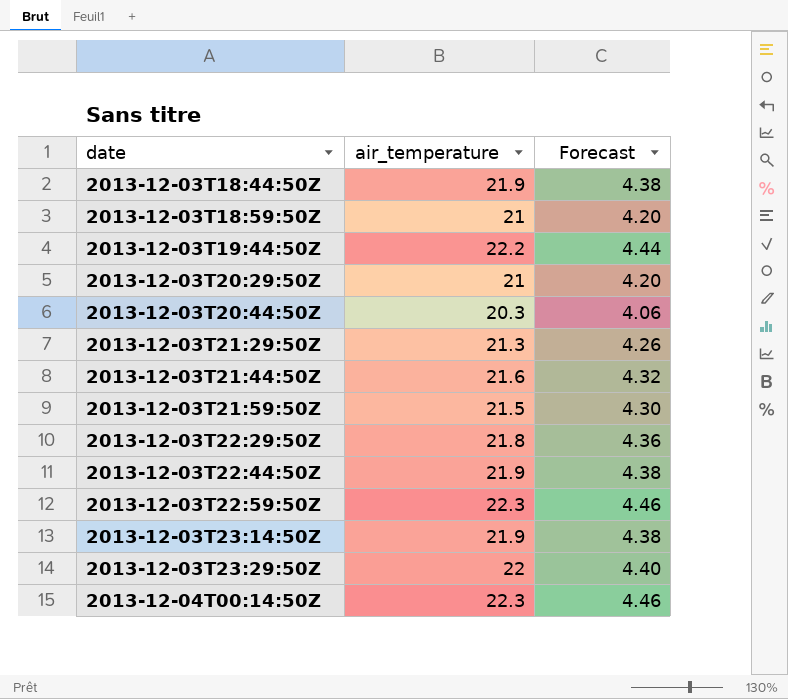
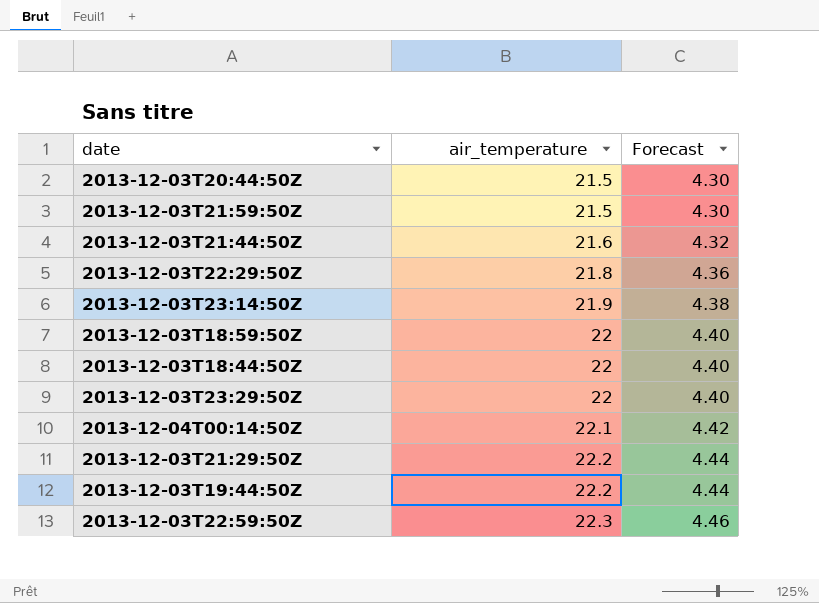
row order: date ascending -> air_temperature ascending
row 2013-12-03T20:29:50Z: 21 | 4.20 -> none
row 2013-12-03T22:44:50Z: 21.9 | 4.38 -> none
2013-12-03T20:44:50Z | air_temperature: 20.3 -> 21.5
2013-12-03T20:44:50Z | Forecast: 4.06 -> 4.30
2013-12-03T18:59:50Z | air_temperature: 21 -> 22
2013-12-03T18:59:50Z | Forecast: 4.20 -> 4.40
2013-12-03T18:44:50Z | air_temperature: 21.9 -> 22
2013-12-03T18:44:50Z | Forecast: 4.38 -> 4.40
2013-12-04T00:14:50Z | air_temperature: 22.3 -> 22.1
2013-12-04T00:14:50Z | Forecast: 4.46 -> 4.42
2013-12-03T21:29:50Z | air_temperature: 21.3 -> 22.2
2013-12-03T21:29:50Z | Forecast: 4.26 -> 4.44

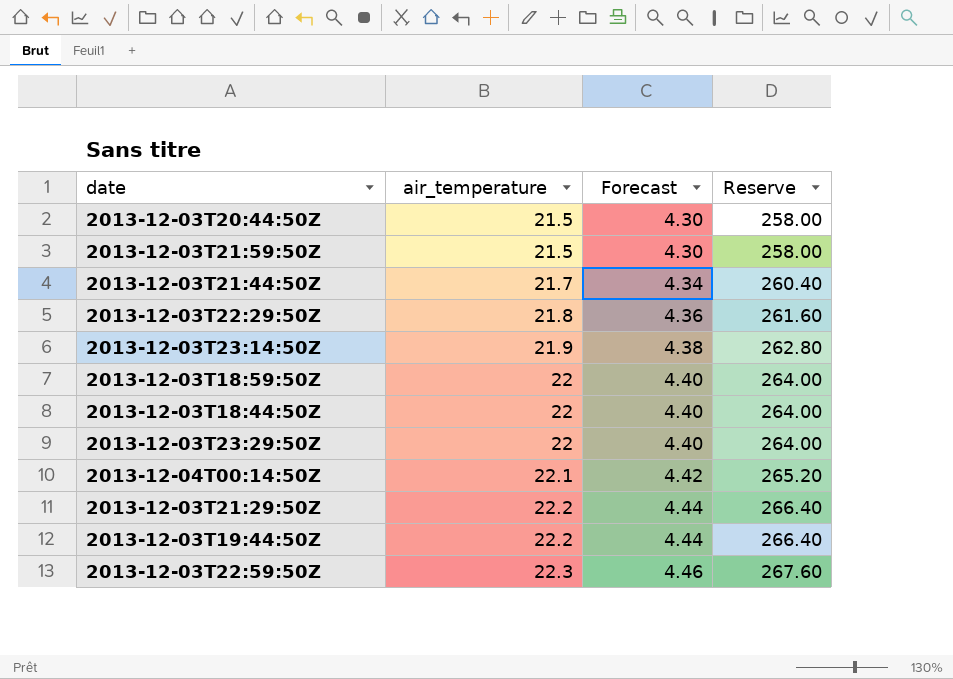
column Reserve | formula: none -> [air_temperature] * 12
2013-12-03T21:44:50Z | air_temperature: 21.6 -> 21.7
2013-12-03T21:44:50Z | Forecast: 4.32 -> 4.34

